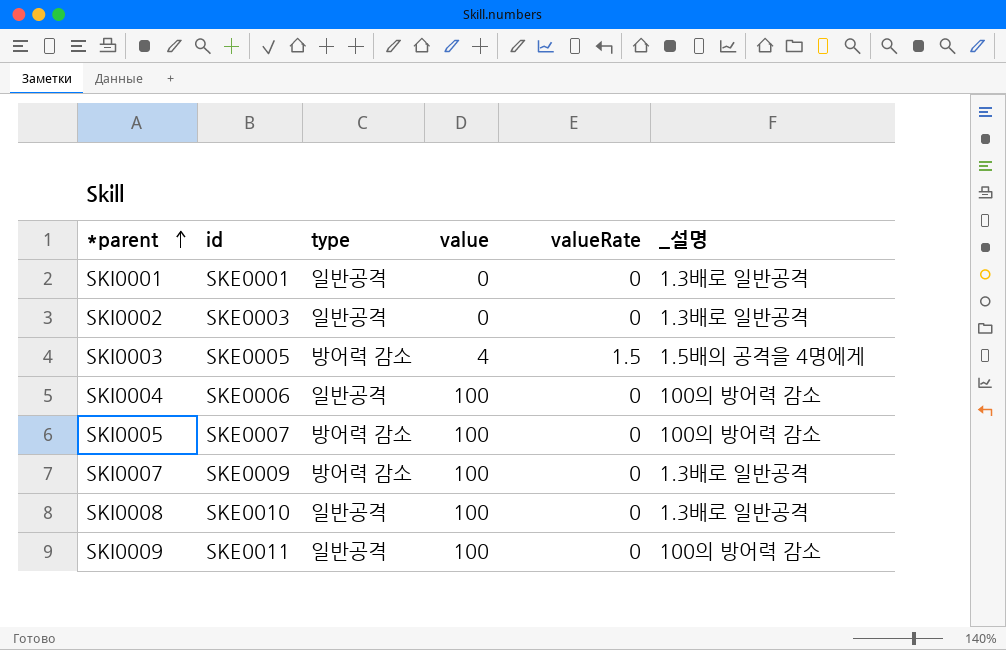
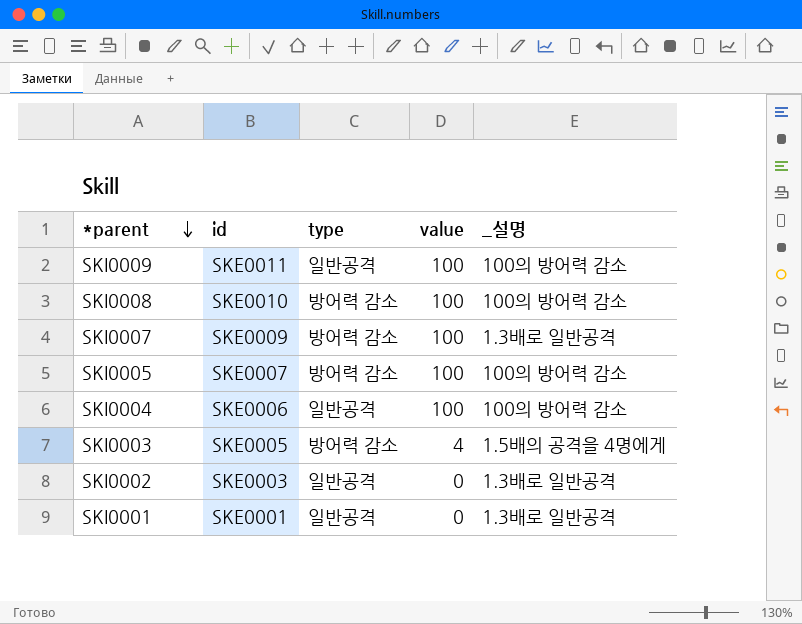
row order: *parent ascending -> *parent descending
column valueRate | position: 5 -> none
SKI0008 | type: 일반공격 -> 방어력 감소
SKI0008 | _설명: 1.3배로 일반공격 -> 100의 방어력 감소

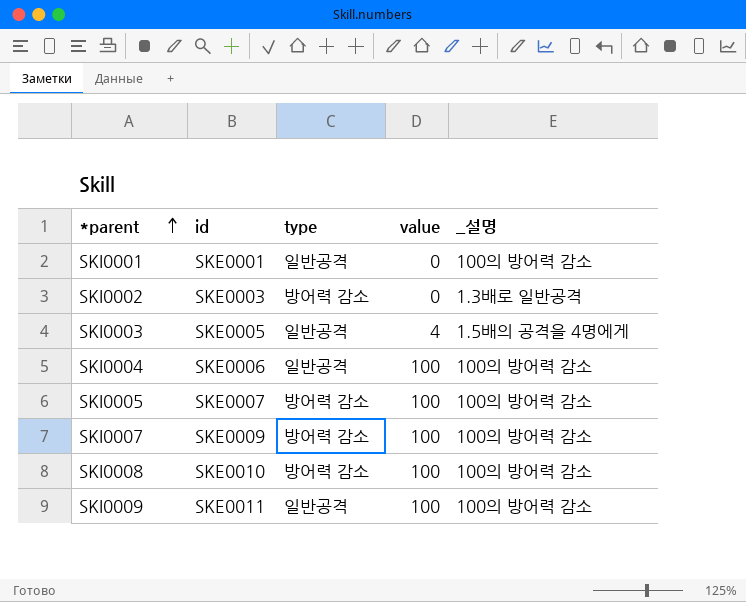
row order: *parent descending -> *parent ascending
SKI0001 | _설명: 1.3배로 일반공격 -> 100의 방어력 감소
SKI0002 | type: 일반공격 -> 방어력 감소
SKI0003 | type: 방어력 감소 -> 일반공격
SKI0007 | _설명: 1.3배로 일반공격 -> 100의 방어력 감소

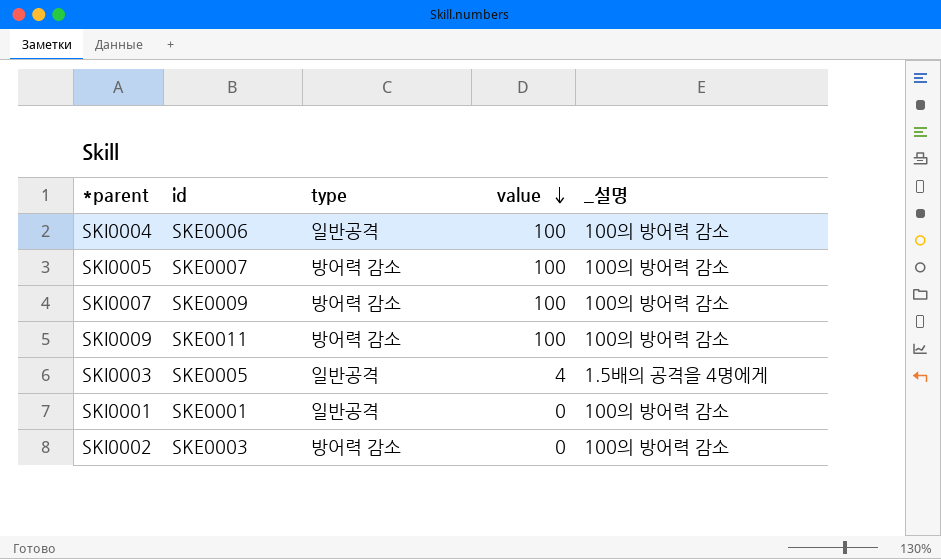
row order: *parent ascending -> value descending
row SKI0008: SKE0010 | 방어력 감소 | 100 | 100의 방어력 감소 -> none
SKI0009 | type: 일반공격 -> 방어력 감소
SKI0002 | _설명: 1.3배로 일반공격 -> 100의 방어력 감소

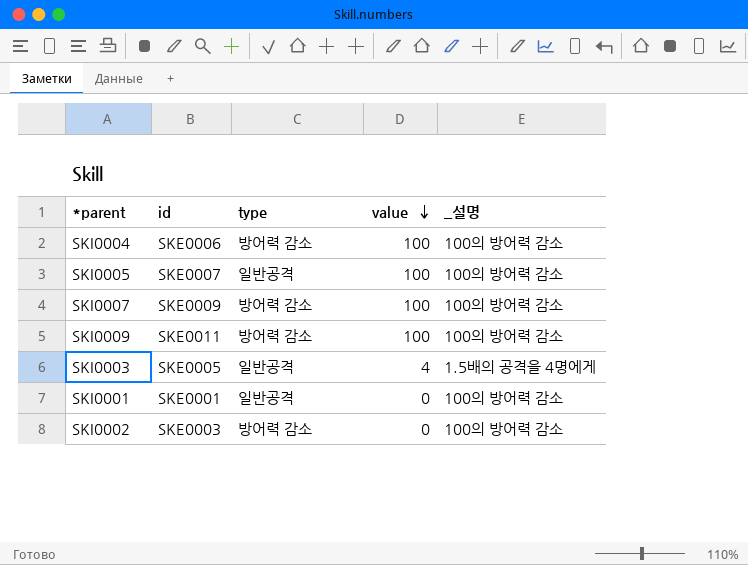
SKI0004 | type: 일반공격 -> 방어력 감소
SKI0005 | type: 방어력 감소 -> 일반공격

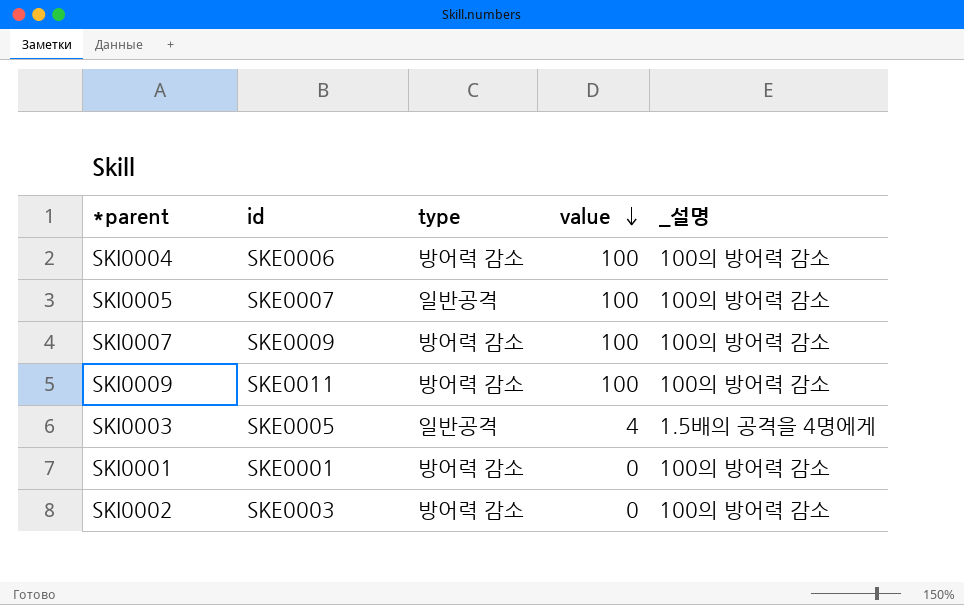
SKI0001 | type: 일반공격 -> 방어력 감소

